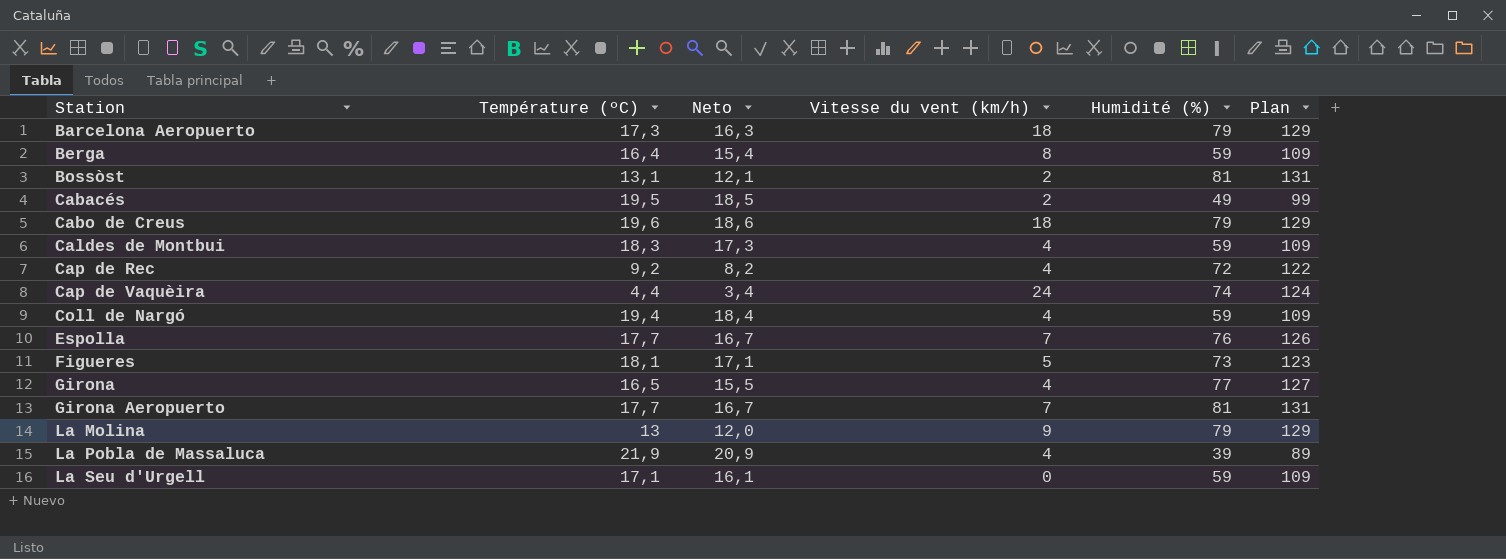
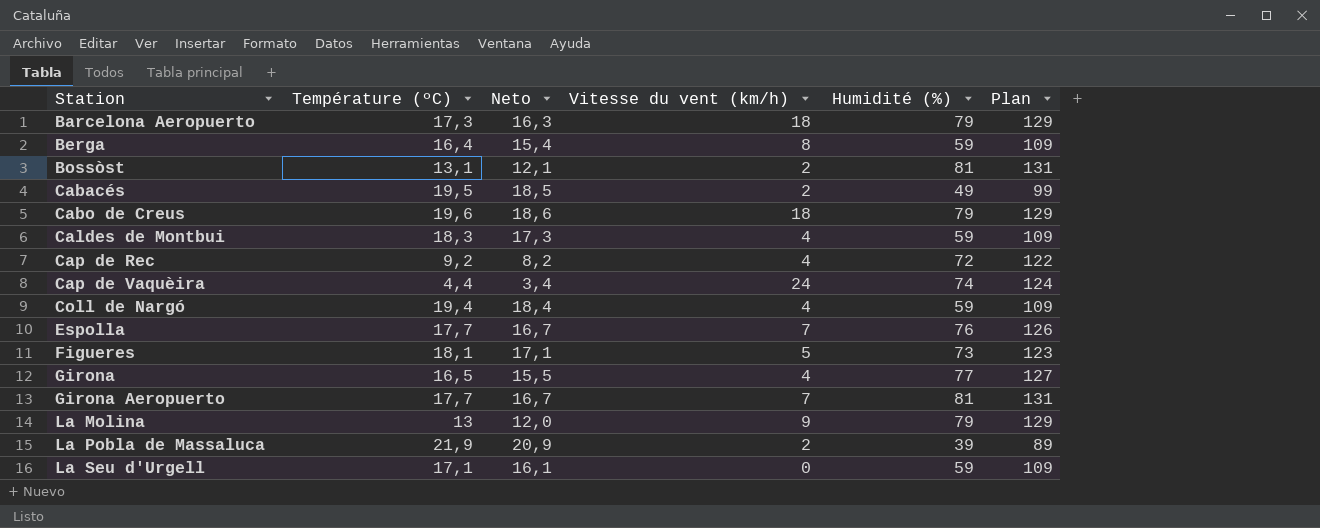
La Pobla de Massaluca | Vitesse du vent (km/h): 4 -> 2

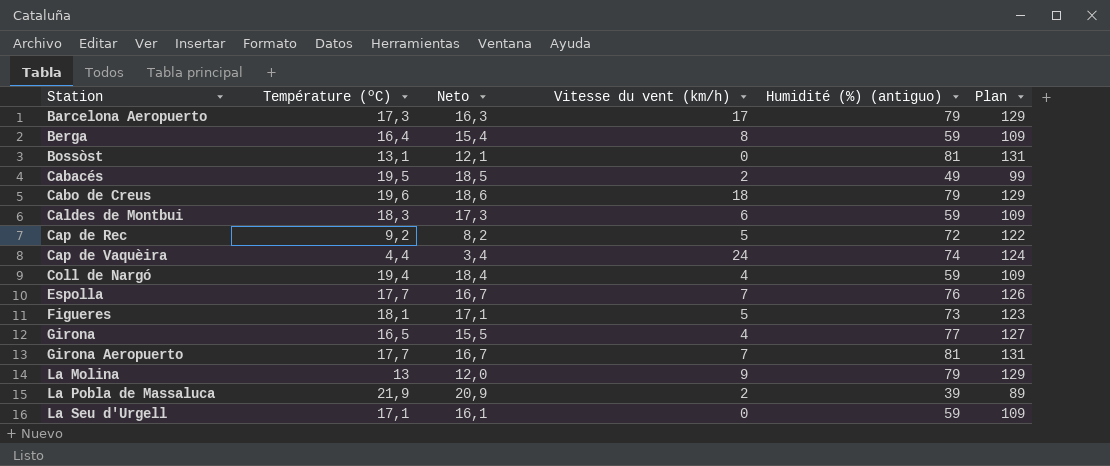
column name: Humidité (%) -> Humidité (%) (antiguo)
Barcelona Aeropuerto | Vitesse du vent (km/h): 18 -> 17
Bossòst | Vitesse du vent (km/h): 2 -> 0
Caldes de Montbui | Vitesse du vent (km/h): 4 -> 6
Cap de Rec | Vitesse du vent (km/h): 4 -> 5

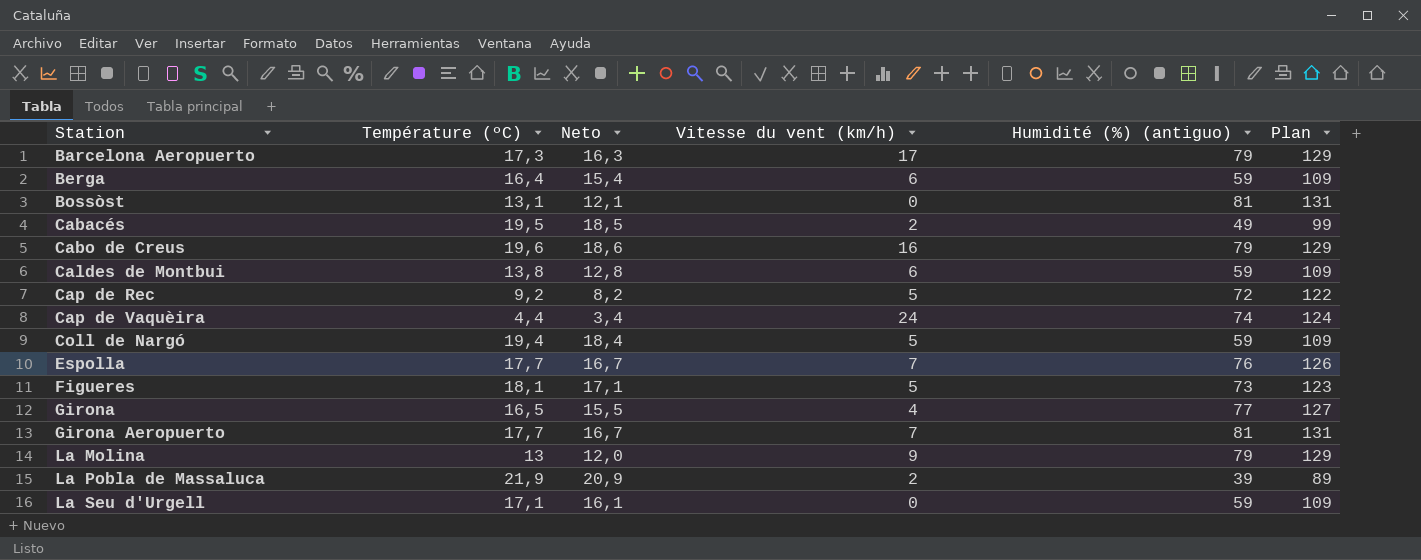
Berga | Vitesse du vent (km/h): 8 -> 6
Cabo de Creus | Vitesse du vent (km/h): 18 -> 16
Caldes de Montbui | Température (ºC): 18,3 -> 13,8
Caldes de Montbui | Neto: 17,3 -> 12,8
Coll de Nargó | Vitesse du vent (km/h): 4 -> 5

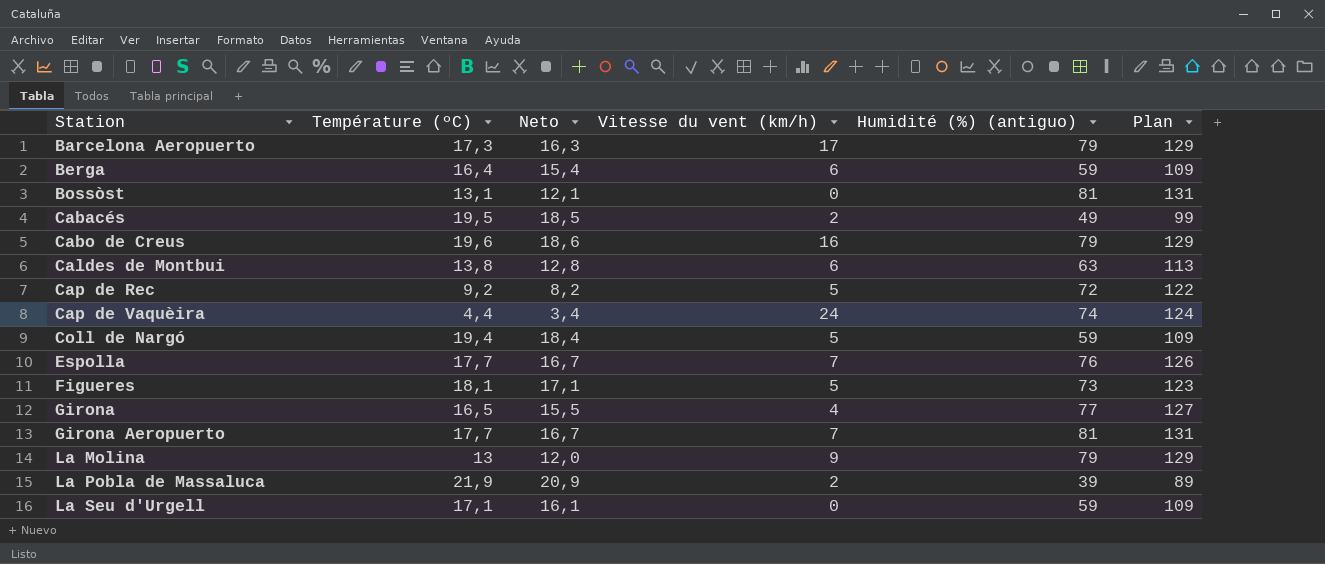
Caldes de Montbui | Humidité (%) (antiguo): 59 -> 63
Caldes de Montbui | Plan: 109 -> 113

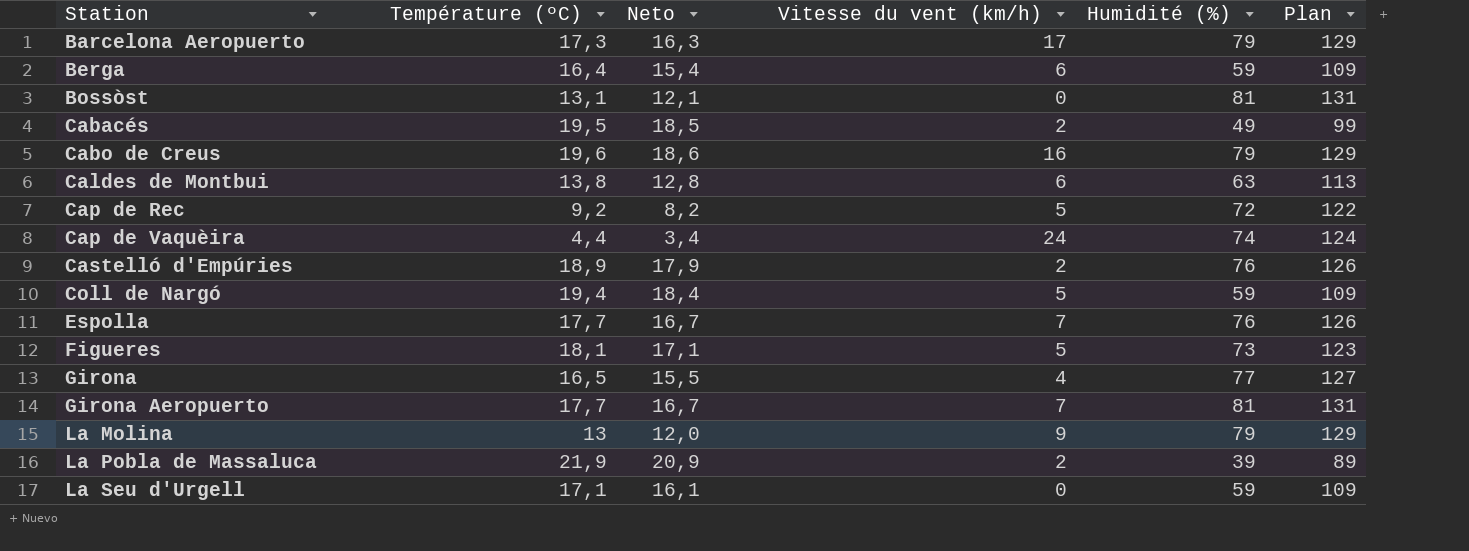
column name: Humidité (%) (antiguo) -> Humidité (%)
row Castelló d'Empúries: none -> 18,9 | 17,9 | 2 | 76 | 126

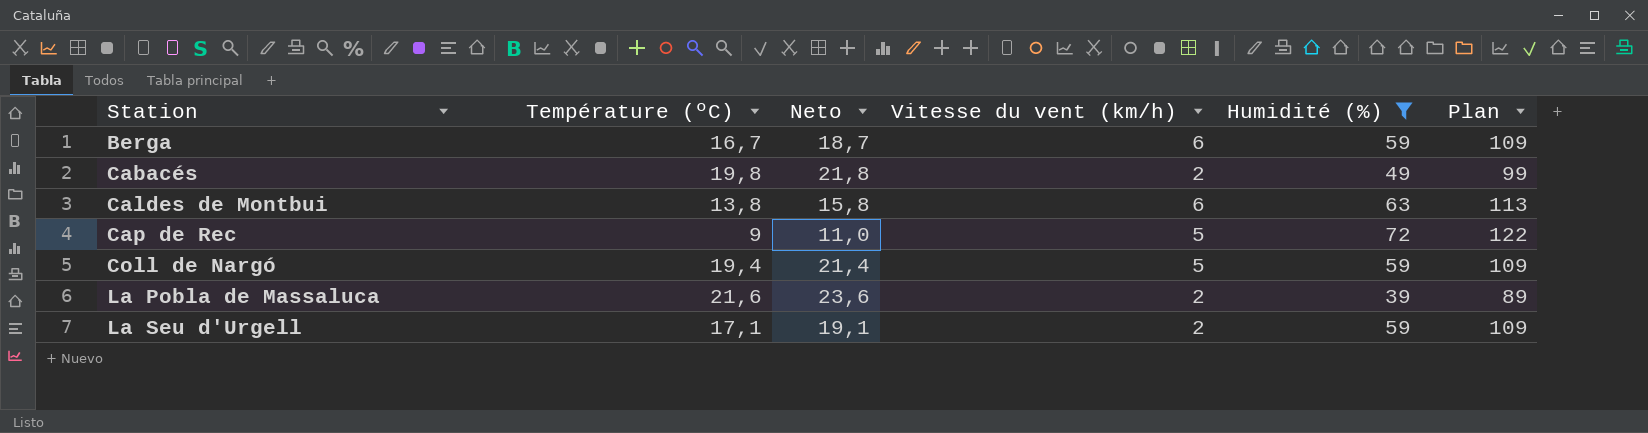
filter: none -> Humidité (%) <= 72
column Neto | formula: [Température (ºC)] - 1 -> [Température (ºC)] + 2
Berga | Température (ºC): 16,4 -> 16,7
Cabacés | Température (ºC): 19,5 -> 19,8
Cap de Rec | Température (ºC): 9,2 -> 9
La Pobla de Massaluca | Température (ºC): 21,9 -> 21,6
La Seu d'Urgell | Vitesse du vent (km/h): 0 -> 2

